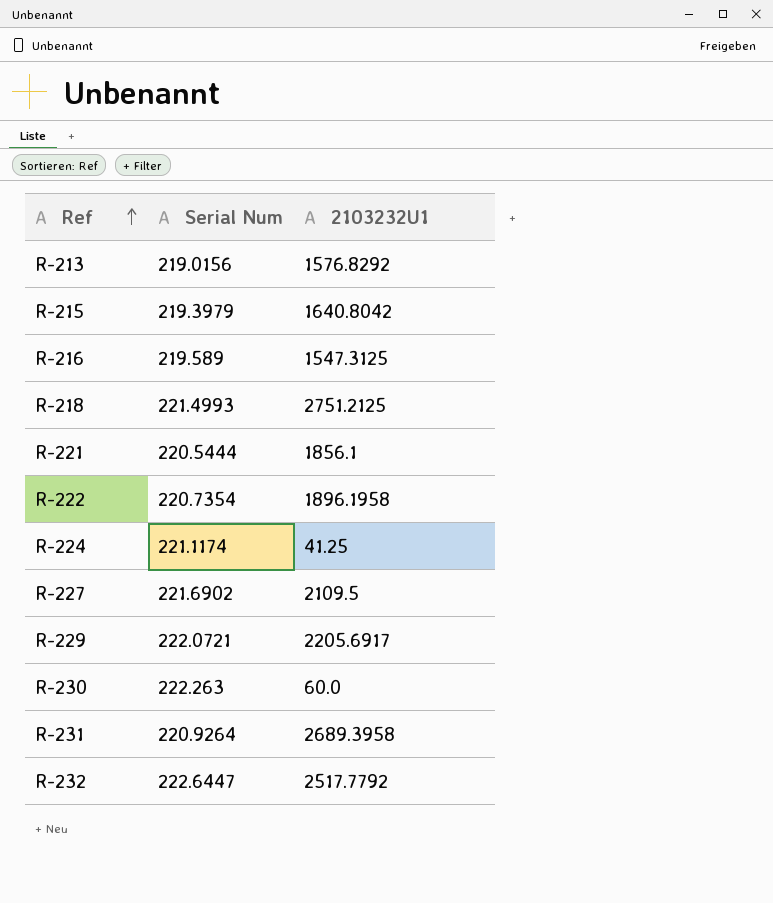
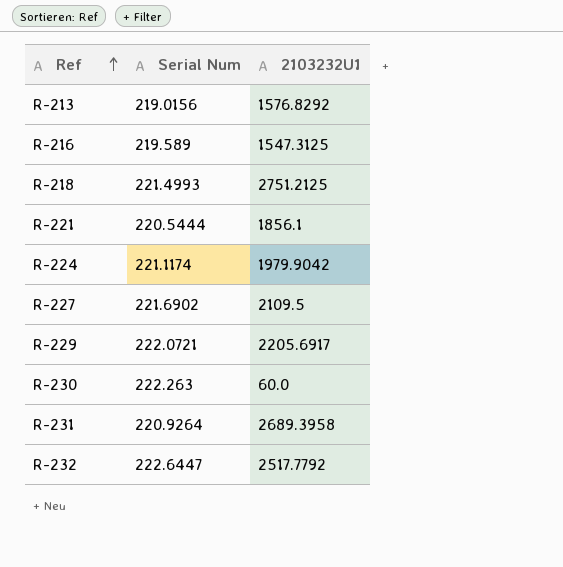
row R-215: 219.3979 | 1640.8042 -> none
row R-222: 220.7354 | 1896.1958 -> none
R-224 | 2103232U1: 41.25 -> 1979.9042

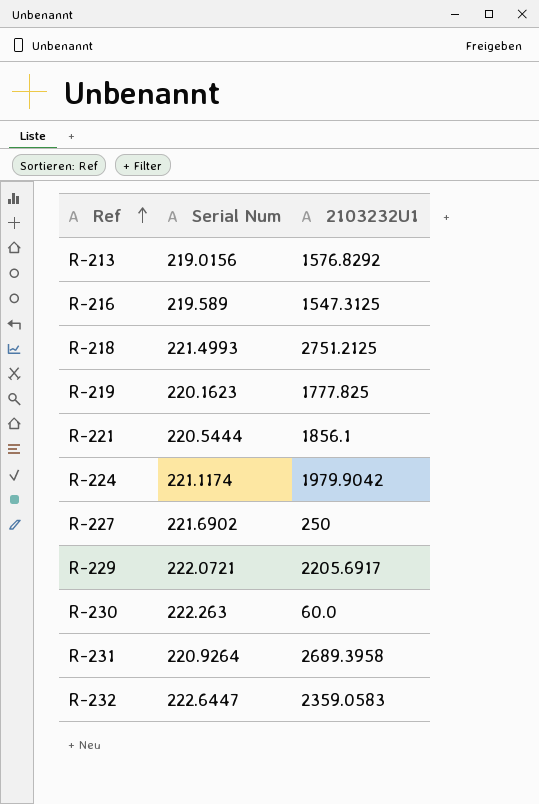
row R-219: none -> 220.1623 | 1777.825
R-227 | 2103232U1: 2109.5 -> 250
R-232 | 2103232U1: 2517.7792 -> 2359.0583

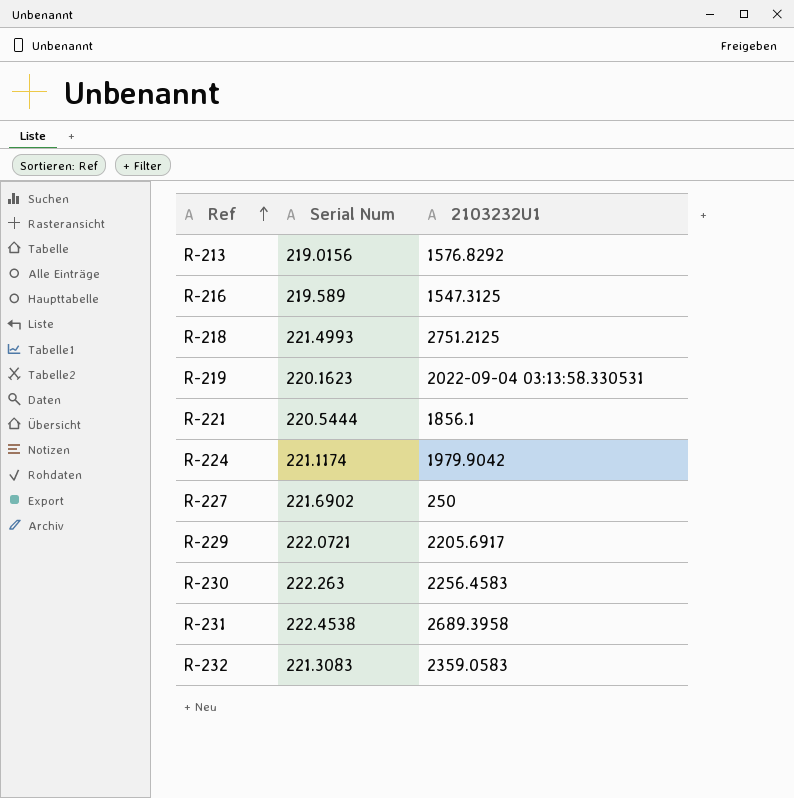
R-219 | 2103232U1: 1777.825 -> 2022-09-04 03:13:58.330531
R-230 | 2103232U1: 60.0 -> 2256.4583
R-231 | Serial Num: 220.9264 -> 222.4538
R-232 | Serial Num: 222.6447 -> 221.3083

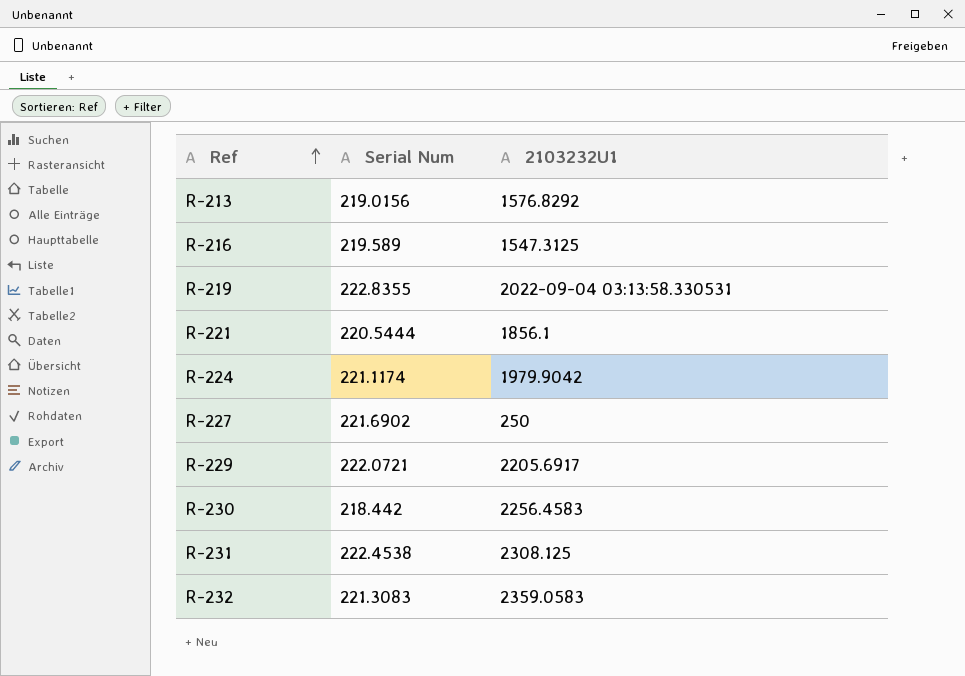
row R-218: 221.4993 | 2751.2125 -> none
R-219 | Serial Num: 220.1623 -> 222.8355
R-230 | Serial Num: 222.263 -> 218.442
R-231 | 2103232U1: 2689.3958 -> 2308.125

